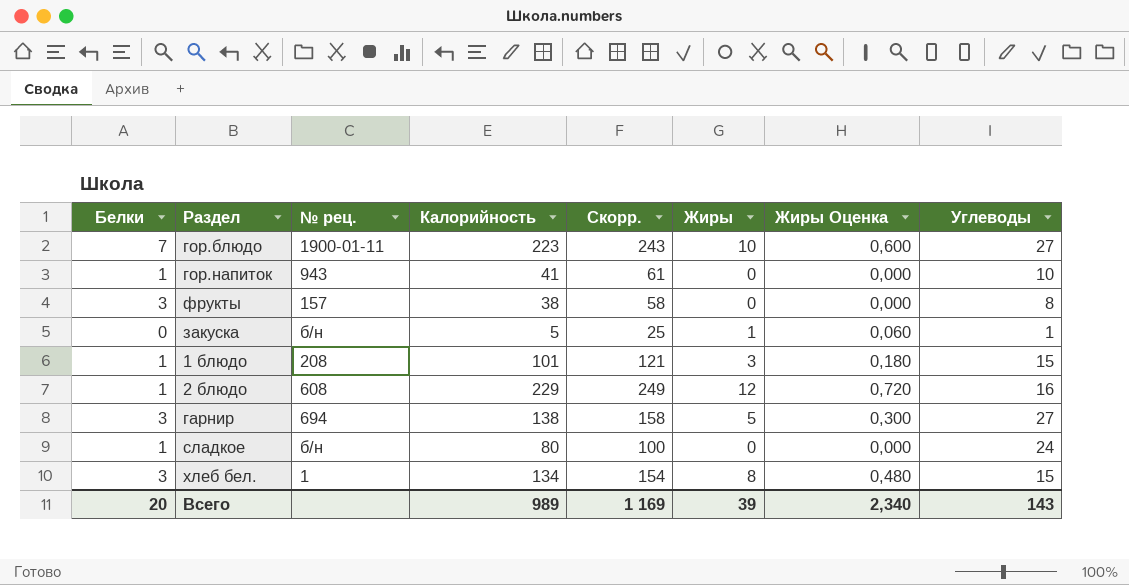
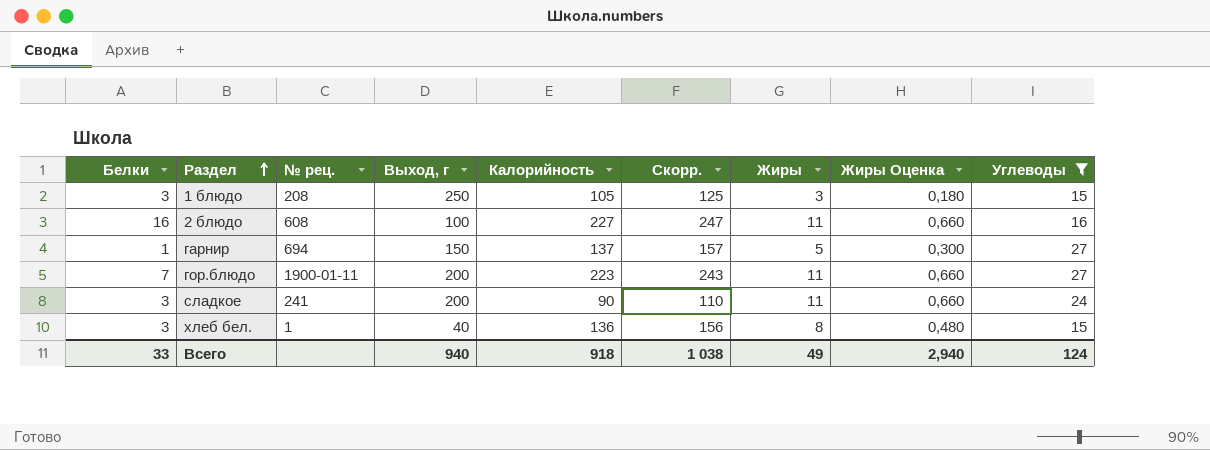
filter: none -> Углеводы >= 15
row order: none -> Раздел ascending
column Выход, г | position: none -> 4
1 блюдо | Белки: 1 -> 3
1 блюдо | Калорийность: 101 -> 105
1 блюдо | Скорр.: 121 -> 125
2 блюдо | Белки: 1 -> 16
2 блюдо | Калорийность: 229 -> 227
2 блюдо | Скорр.: 249 -> 247
2 блюдо | Жиры: 12 -> 11
2 блюдо | Жиры Оценка: 0,720 -> 0,660
гарнир | Белки: 3 -> 1
гарнир | Калорийность: 138 -> 137
гарнир | Скорр.: 158 -> 157
гор.блюдо | Жиры: 10 -> 11
гор.блюдо | Жиры Оценка: 0,600 -> 0,660
сладкое | Белки: 1 -> 3
сладкое | № рец.: б/н -> 241
сладкое | Калорийность: 80 -> 90
сладкое | Скорр.: 100 -> 110
сладкое | Жиры: 0 -> 11
сладкое | Жиры Оценка: 0,000 -> 0,660
хлеб бел. | Калорийность: 134 -> 136
хлеб бел. | Скорр.: 154 -> 156
Всего | Белки: 20 -> 33
Всего | Калорийность: 989 -> 918
Всего | Скорр.: 1 169 -> 1 038
Всего | Жиры: 39 -> 49
Всего | Жиры Оценка: 2,340 -> 2,940
Всего | Углеводы: 143 -> 124

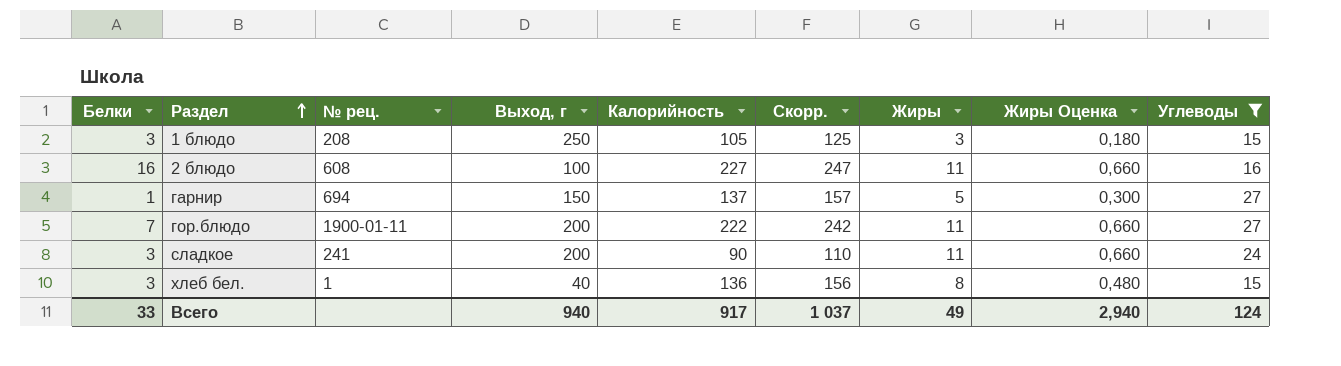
гор.блюдо | Калорийность: 223 -> 222
гор.блюдо | Скорр.: 243 -> 242
Всего | Калорийность: 918 -> 917
Всего | Скорр.: 1 038 -> 1 037

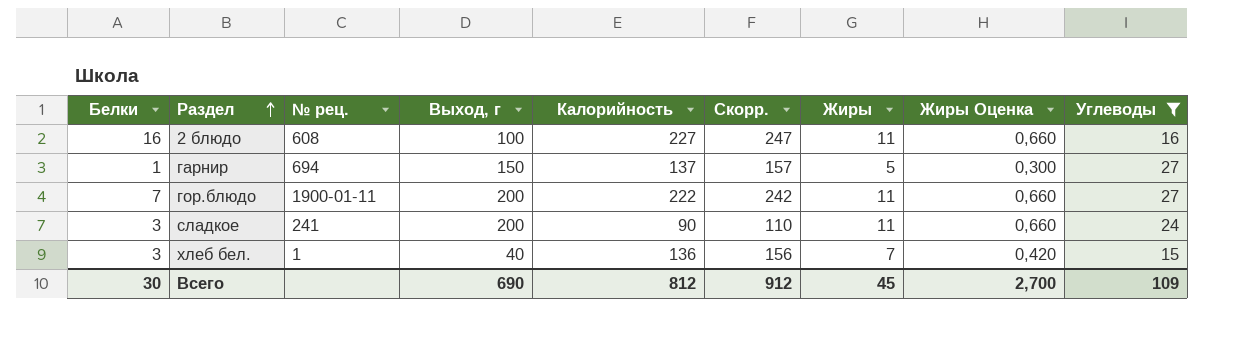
row 1 блюдо: 3 | 208 | 250 | 105 | 125 | 3 | 0,180 | 15 -> none
хлеб бел. | Жиры: 8 -> 7
хлеб бел. | Жиры Оценка: 0,480 -> 0,420
Всего | Белки: 33 -> 30
Всего | Выход, г: 940 -> 690
Всего | Калорийность: 917 -> 812
Всего | Скорр.: 1 037 -> 912
Всего | Жиры: 49 -> 45
Всего | Жиры Оценка: 2,940 -> 2,700
Всего | Углеводы: 124 -> 109

